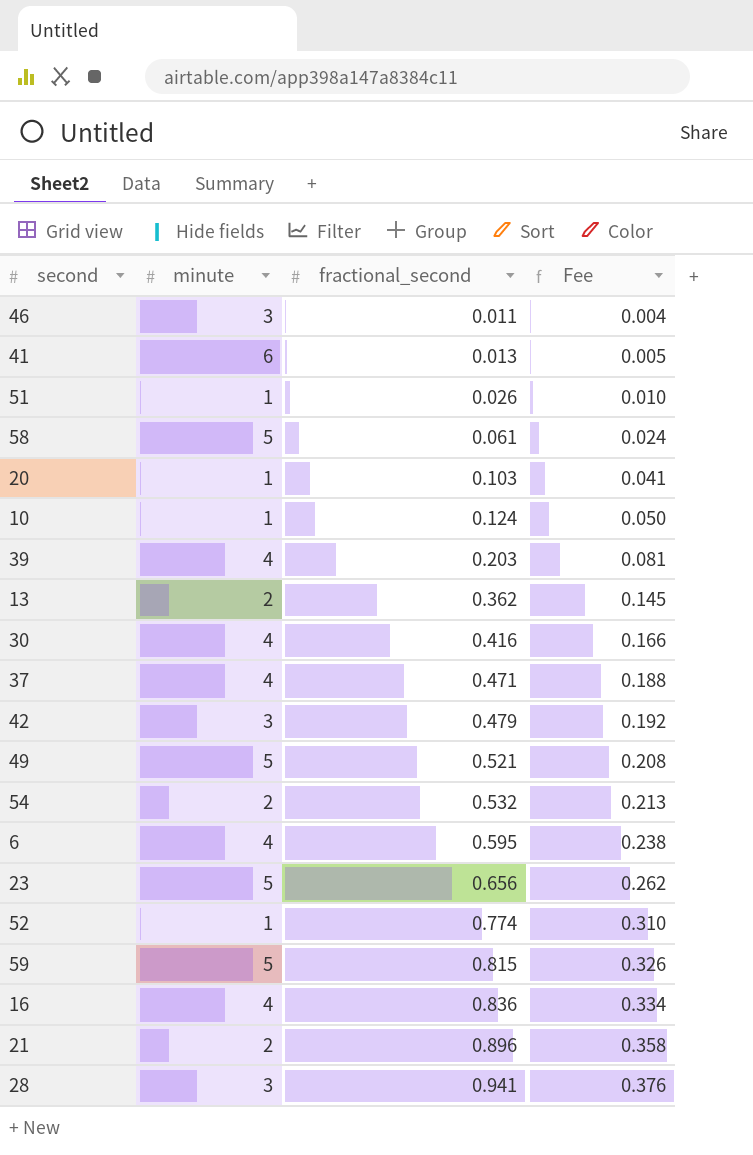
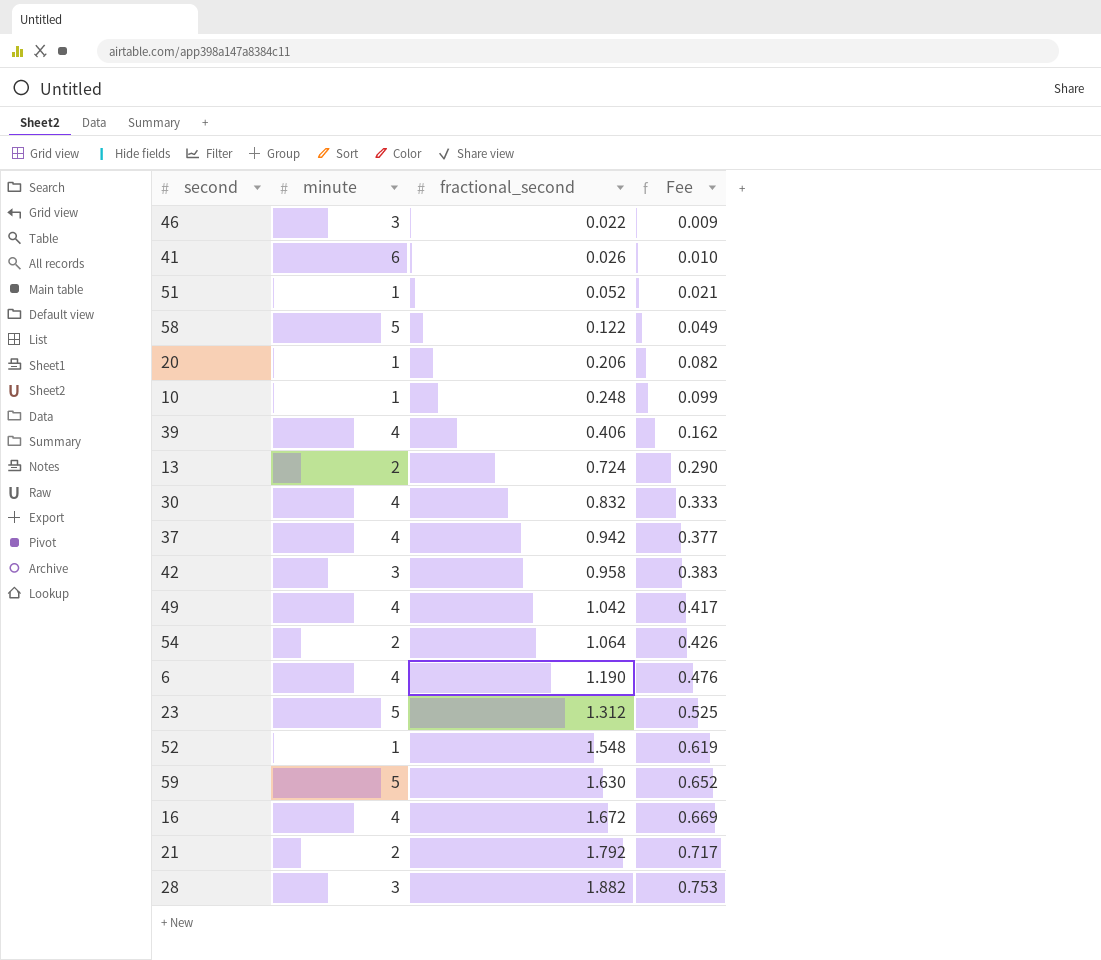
46 | fractional_second: 0.011 -> 0.022
46 | Fee: 0.004 -> 0.009
41 | fractional_second: 0.013 -> 0.026
41 | Fee: 0.005 -> 0.010
51 | fractional_second: 0.026 -> 0.052
51 | Fee: 0.010 -> 0.021
58 | fractional_second: 0.061 -> 0.122
58 | Fee: 0.024 -> 0.049
20 | fractional_second: 0.103 -> 0.206
20 | Fee: 0.041 -> 0.082
10 | fractional_second: 0.124 -> 0.248
10 | Fee: 0.050 -> 0.099
39 | fractional_second: 0.203 -> 0.406
39 | Fee: 0.081 -> 0.162
13 | fractional_second: 0.362 -> 0.724
13 | Fee: 0.145 -> 0.290
30 | fractional_second: 0.416 -> 0.832
30 | Fee: 0.166 -> 0.333
37 | fractional_second: 0.471 -> 0.942
37 | Fee: 0.188 -> 0.377
42 | fractional_second: 0.479 -> 0.958
42 | Fee: 0.192 -> 0.383
49 | minute: 5 -> 4
49 | fractional_second: 0.521 -> 1.042
49 | Fee: 0.208 -> 0.417
54 | fractional_second: 0.532 -> 1.064
54 | Fee: 0.213 -> 0.426
6 | fractional_second: 0.595 -> 1.190
6 | Fee: 0.238 -> 0.476
23 | fractional_second: 0.656 -> 1.312
23 | Fee: 0.262 -> 0.525
52 | fractional_second: 0.774 -> 1.548
52 | Fee: 0.310 -> 0.619
59 | fractional_second: 0.815 -> 1.630
59 | Fee: 0.326 -> 0.652
16 | fractional_second: 0.836 -> 1.672
16 | Fee: 0.334 -> 0.669
21 | fractional_second: 0.896 -> 1.792
21 | Fee: 0.358 -> 0.717
28 | fractional_second: 0.941 -> 1.882
28 | Fee: 0.376 -> 0.753

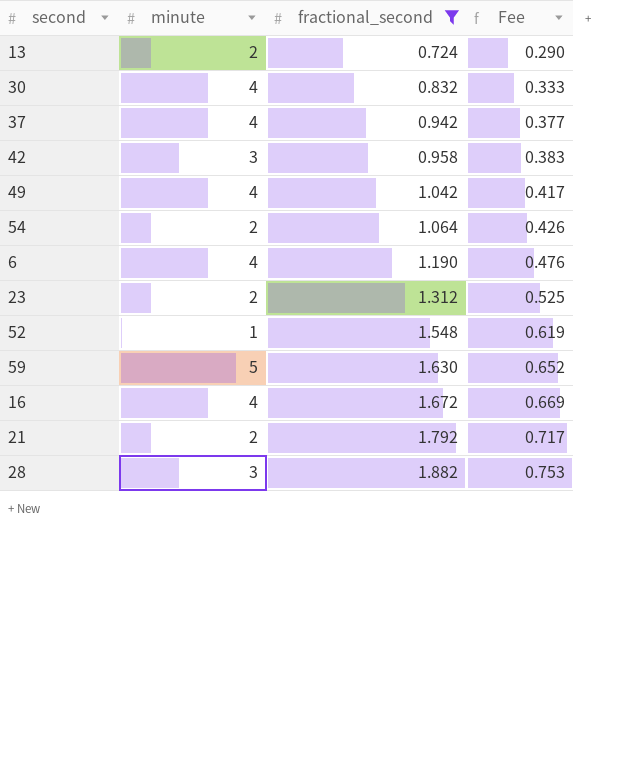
filter: none -> fractional_second >= 0.724
23 | minute: 5 -> 2

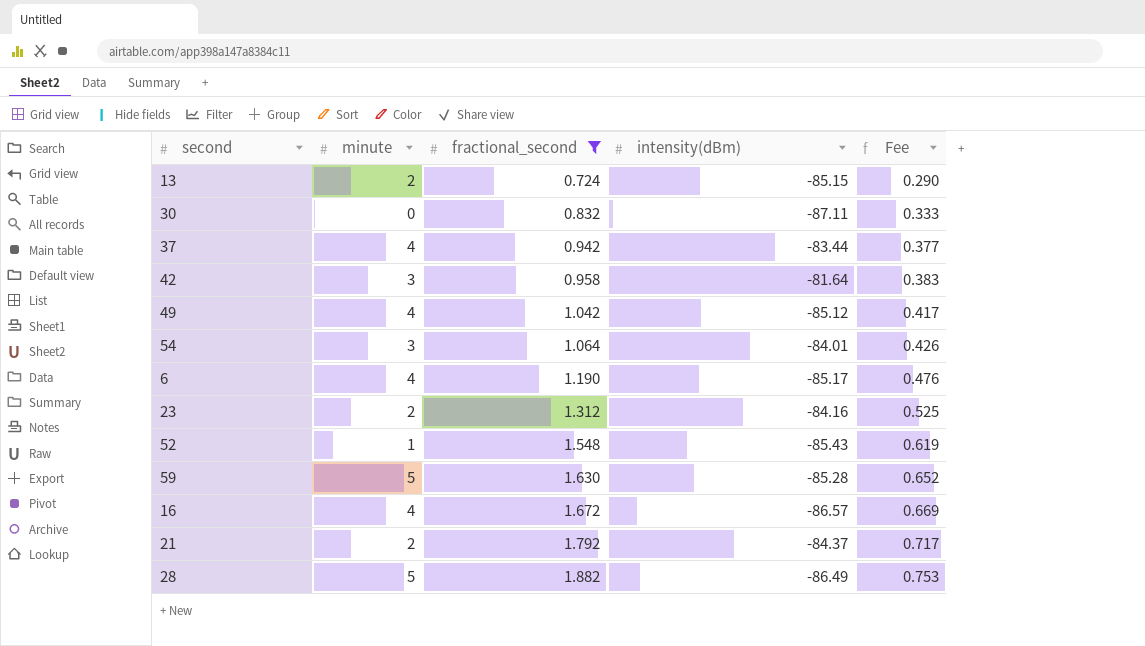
column intensity(dBm) | position: none -> 4
30 | minute: 4 -> 0
54 | minute: 2 -> 3
28 | minute: 3 -> 5

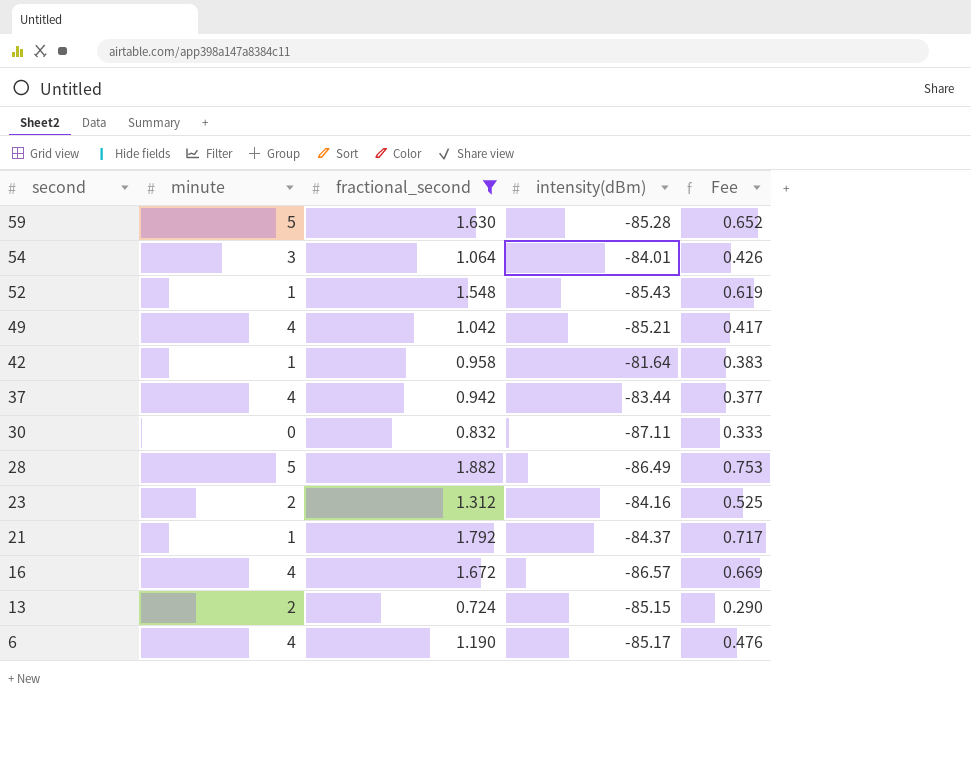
row order: fractional_second ascending -> second descending
49 | intensity(dBm): -85.12 -> -85.21
42 | minute: 3 -> 1
21 | minute: 2 -> 1

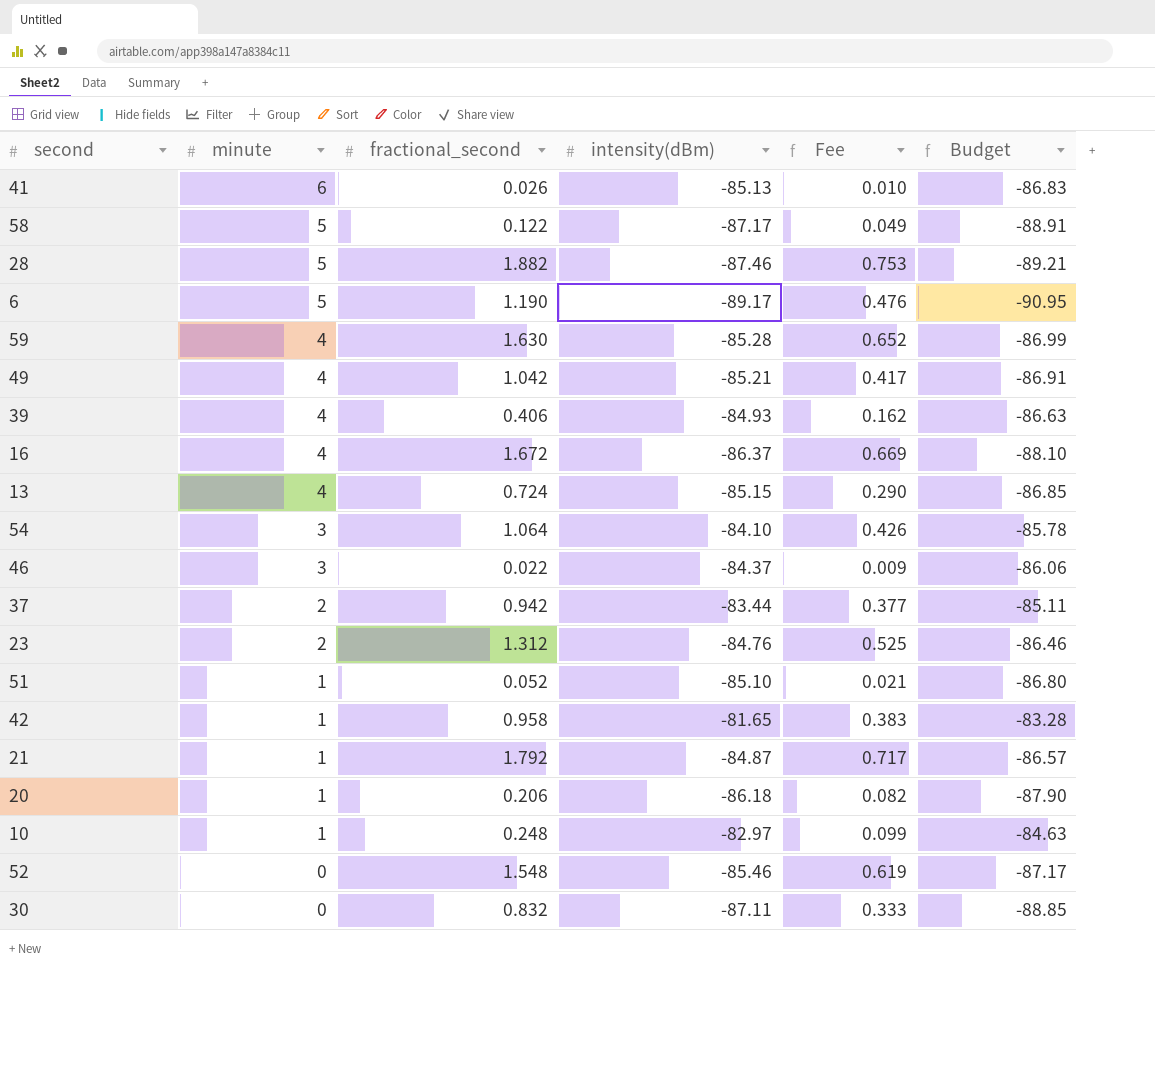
filter: fractional_second >= 0.724 -> none
row order: second descending -> minute descending
column Budget | formula: none -> [intensity(dBm)] * 1.02
28 | intensity(dBm): -86.49 -> -87.46
6 | minute: 4 -> 5
6 | intensity(dBm): -85.17 -> -89.17
59 | minute: 5 -> 4
16 | intensity(dBm): -86.57 -> -86.37
13 | minute: 2 -> 4
54 | intensity(dBm): -84.01 -> -84.10
37 | minute: 4 -> 2
23 | intensity(dBm): -84.16 -> -84.76
42 | intensity(dBm): -81.64 -> -81.65
21 | intensity(dBm): -84.37 -> -84.87
52 | minute: 1 -> 0
52 | intensity(dBm): -85.43 -> -85.46

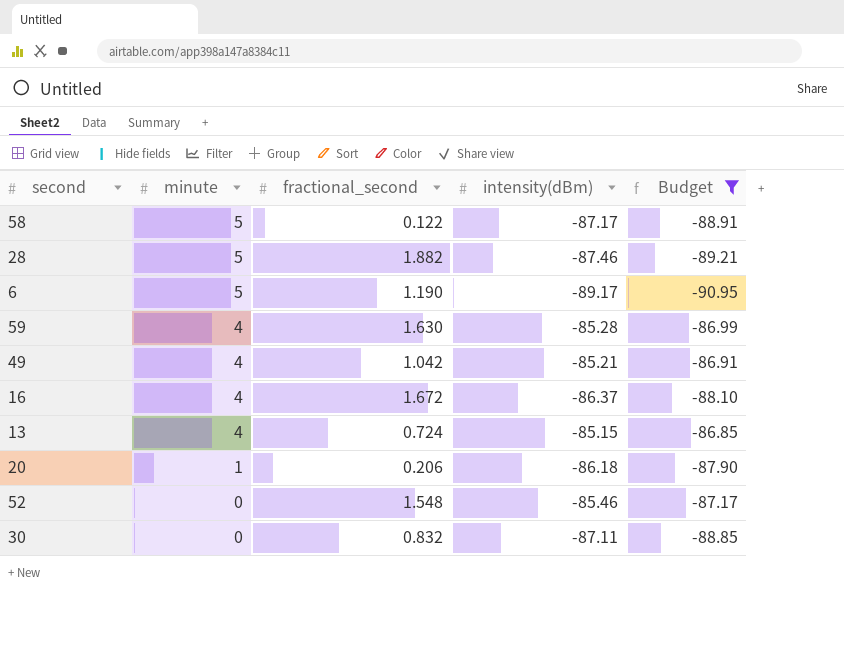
filter: none -> Budget <= -86.85
column Fee | formula: [fractional_second] * 0.4 -> none

